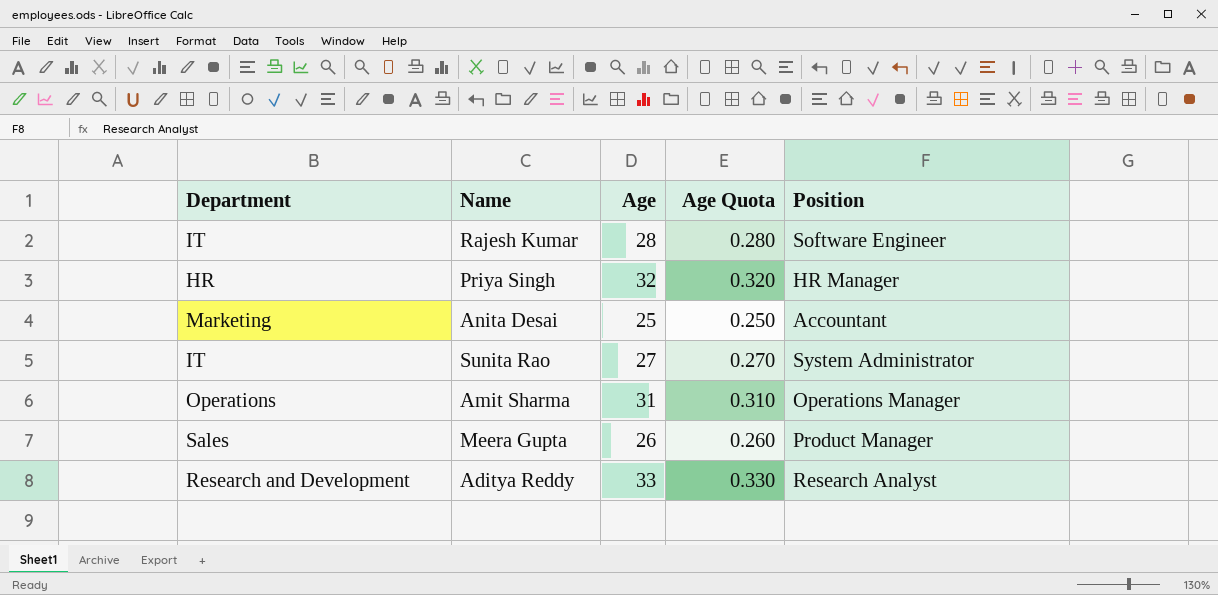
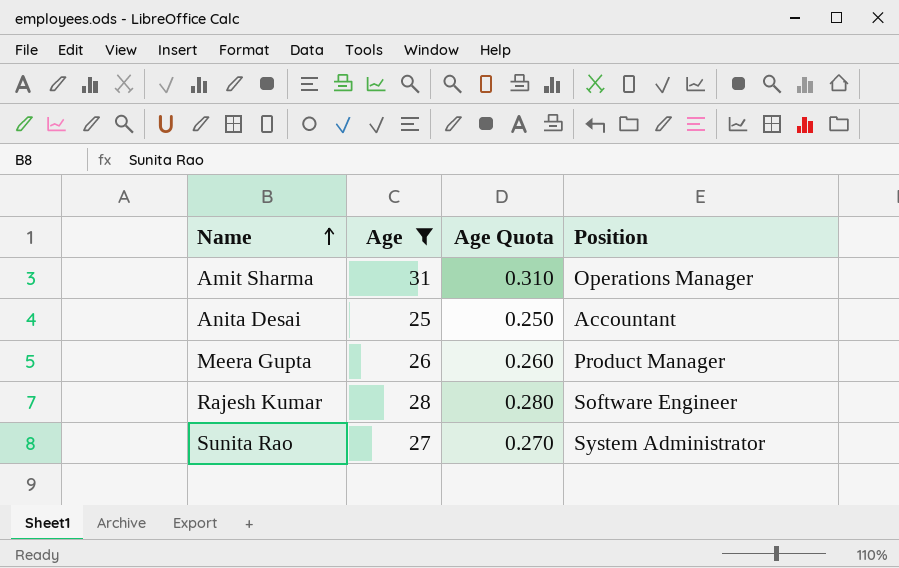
filter: none -> Age <= 31
row order: none -> Name ascending
column Department | position: 1 -> none

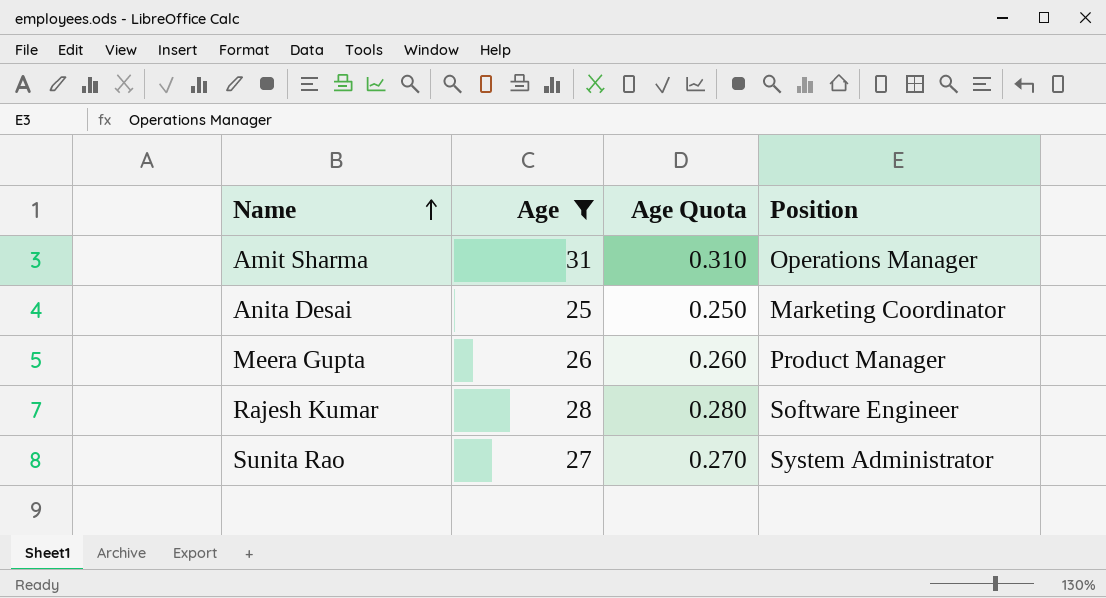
Anita Desai | Position: Accountant -> Marketing Coordinator

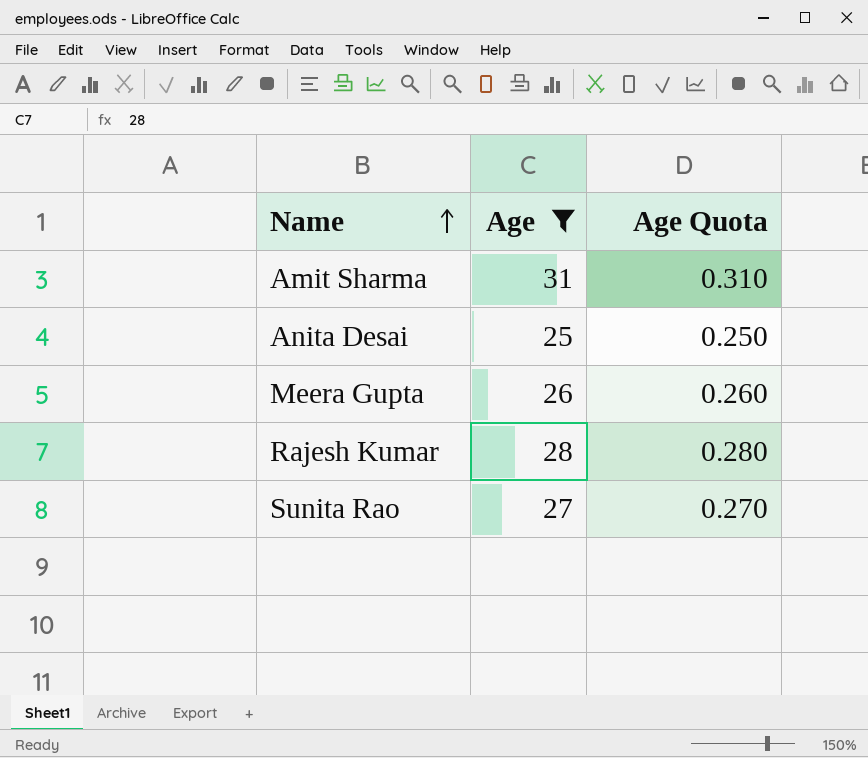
column Position | position: 4 -> none

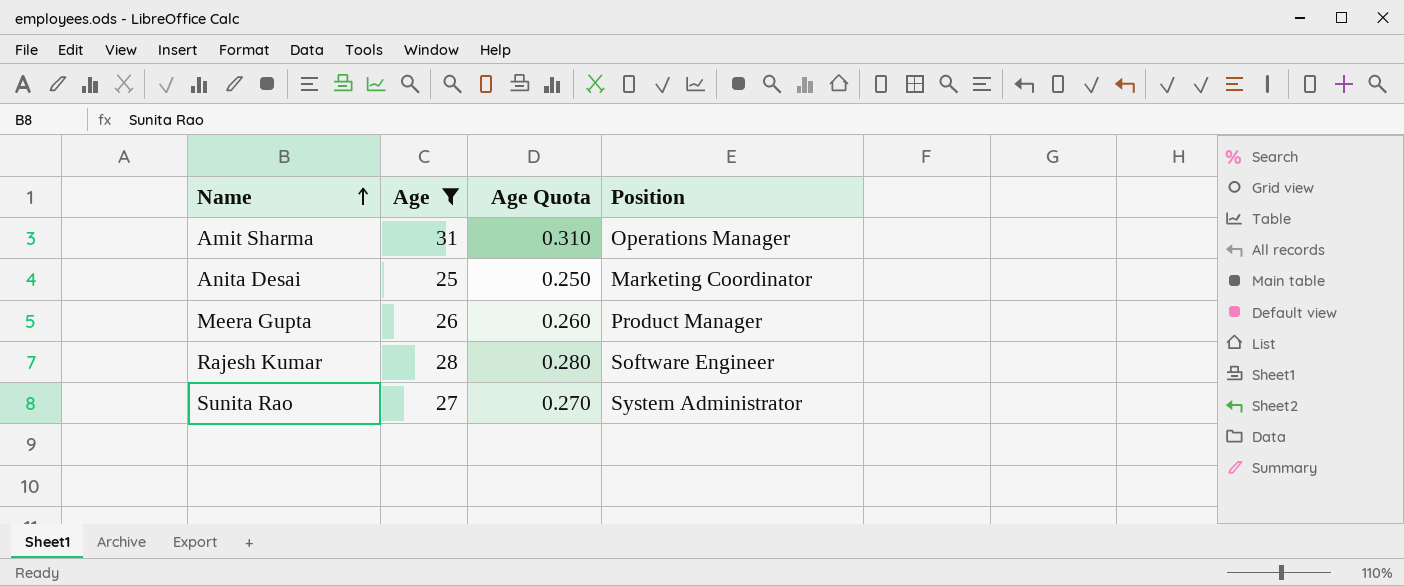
column Position | position: none -> 4

